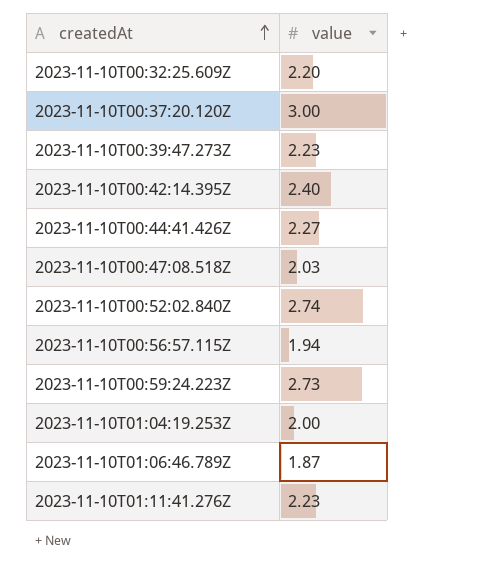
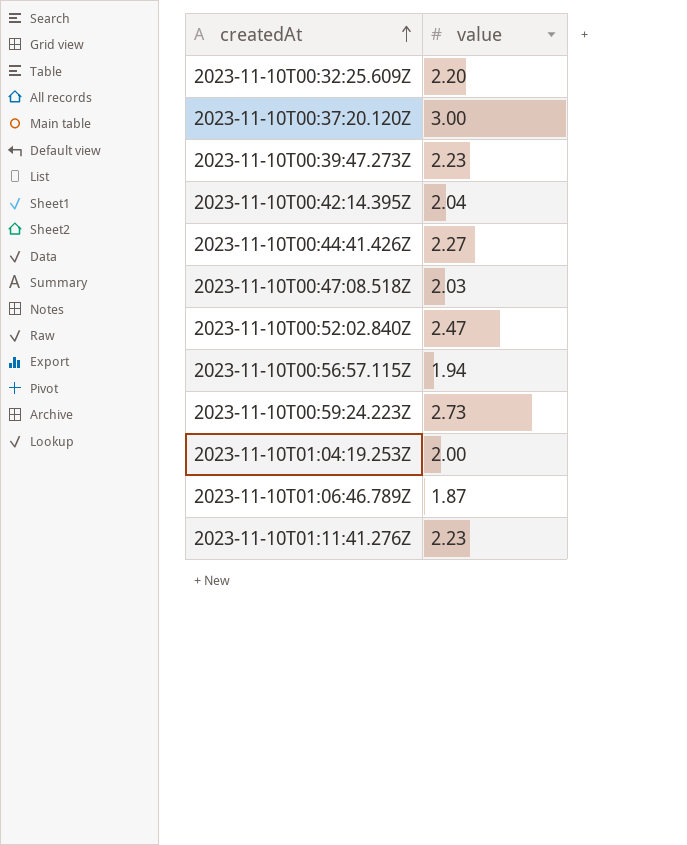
2023-11-10T00:42:14.395Z | value: 2.40 -> 2.04
2023-11-10T00:52:02.840Z | value: 2.74 -> 2.47

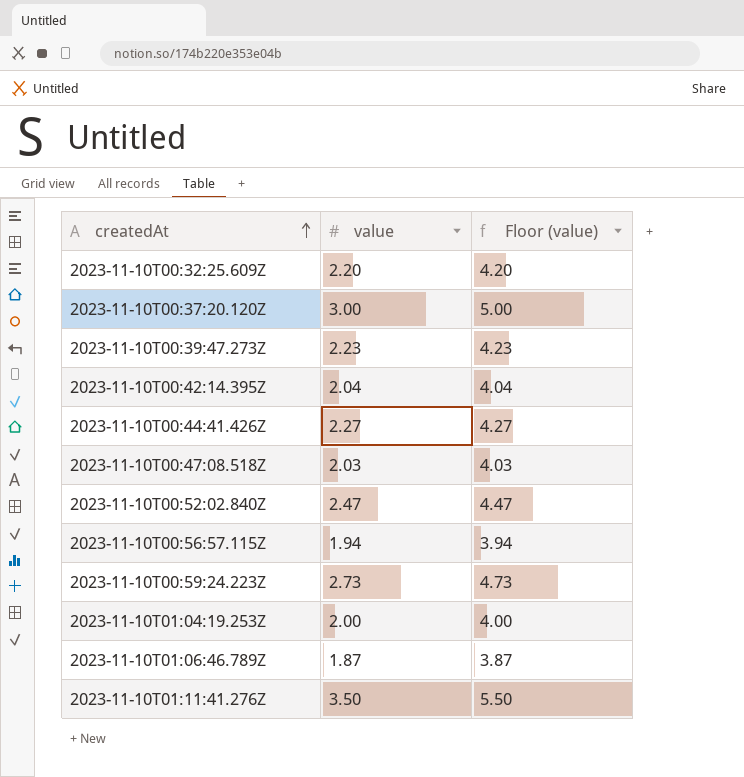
column Floor (value) | formula: none -> [value] + 2
2023-11-10T01:11:41.276Z | value: 2.23 -> 3.50

